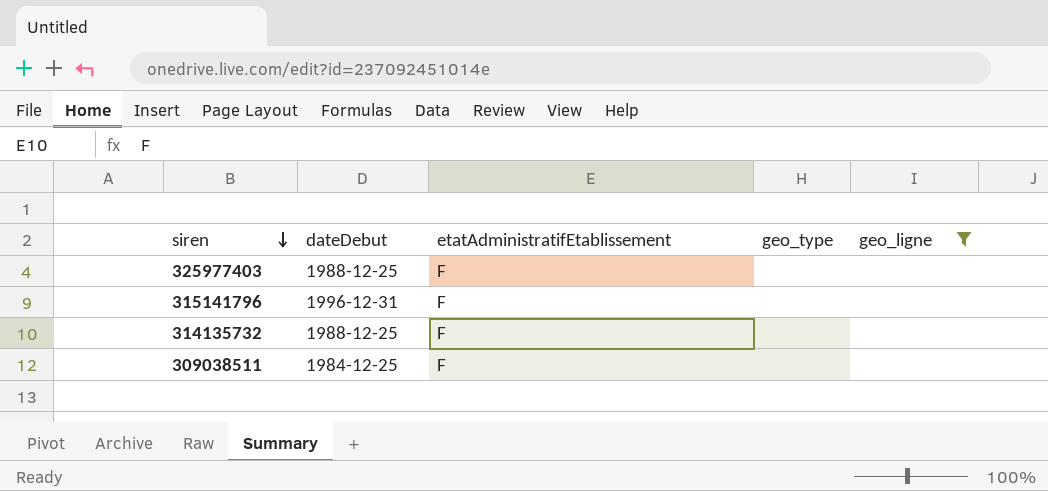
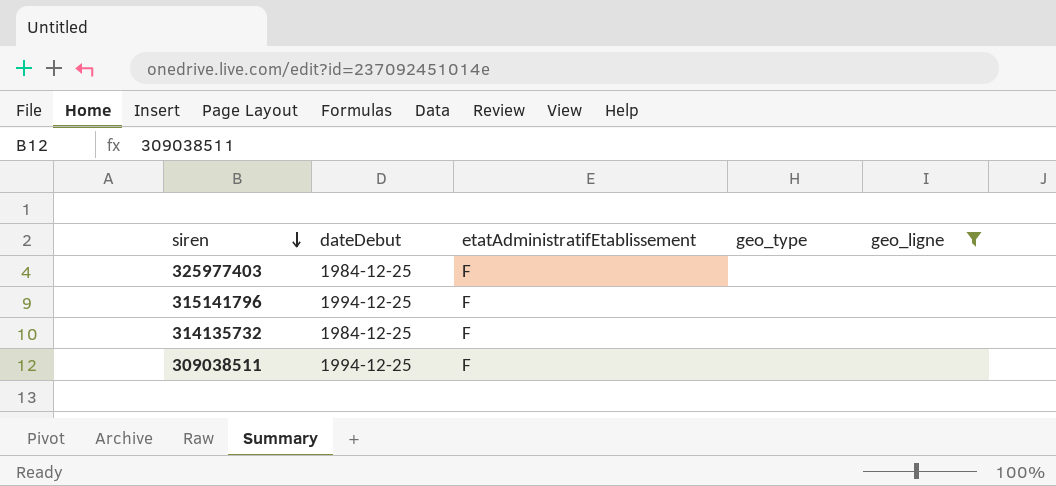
325977403 | dateDebut: 1988-12-25 -> 1984-12-25
315141796 | dateDebut: 1996-12-31 -> 1994-12-25
314135732 | dateDebut: 1988-12-25 -> 1984-12-25
309038511 | dateDebut: 1984-12-25 -> 1994-12-25

